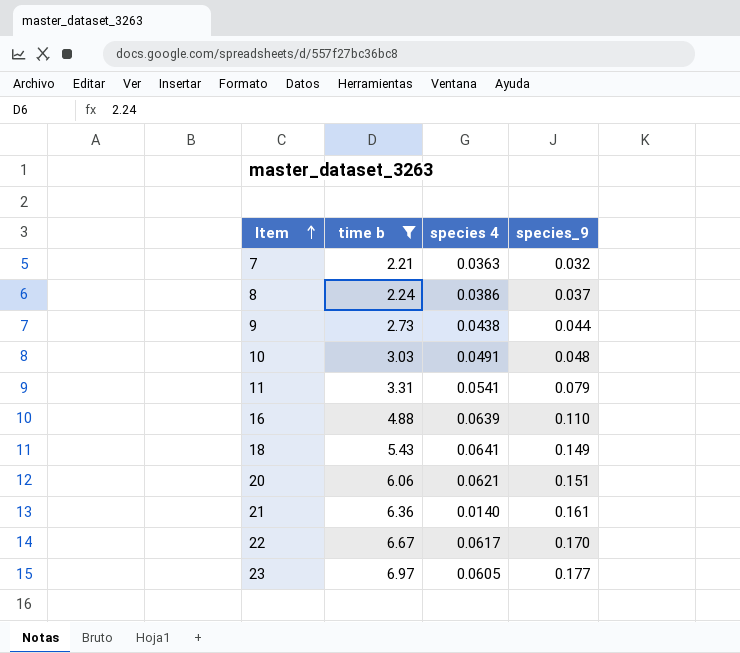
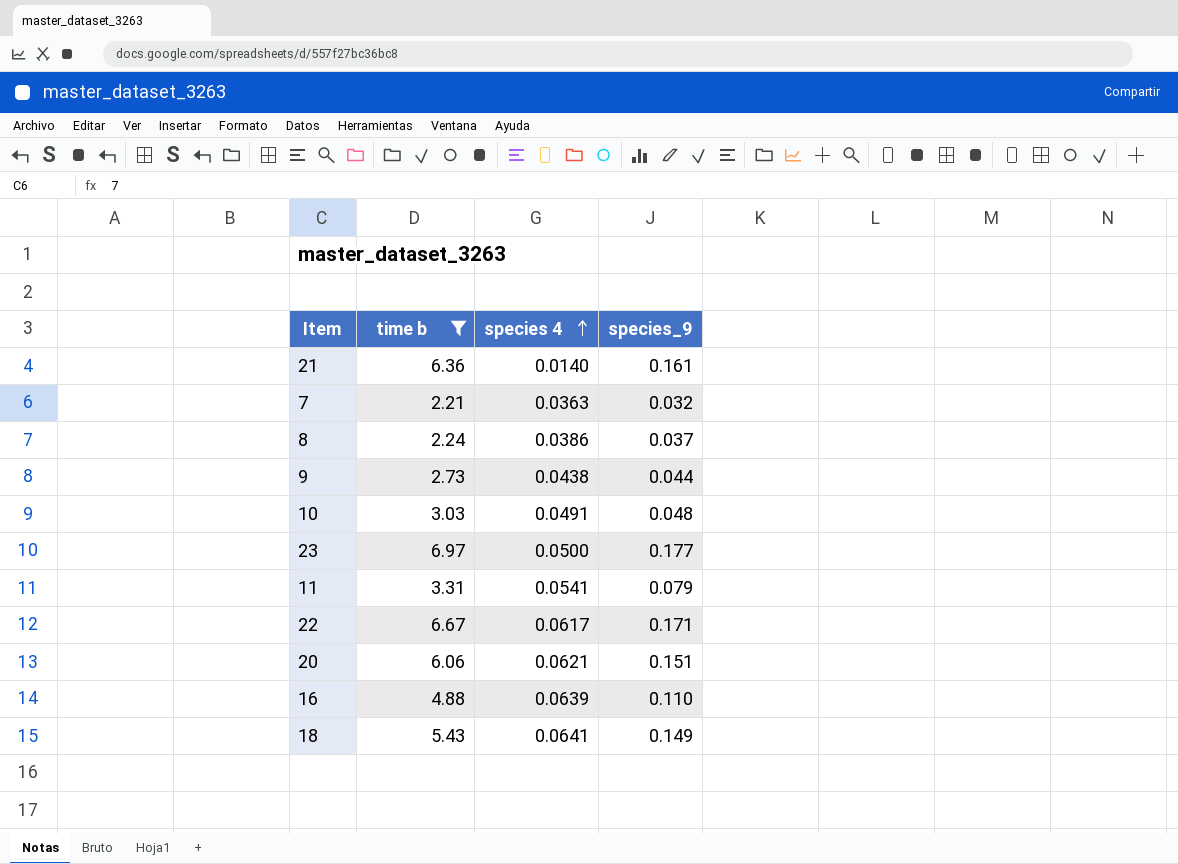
row order: Item ascending -> species 4 ascending
23 | species 4: 0.0605 -> 0.0500
22 | species_9: 0.170 -> 0.171

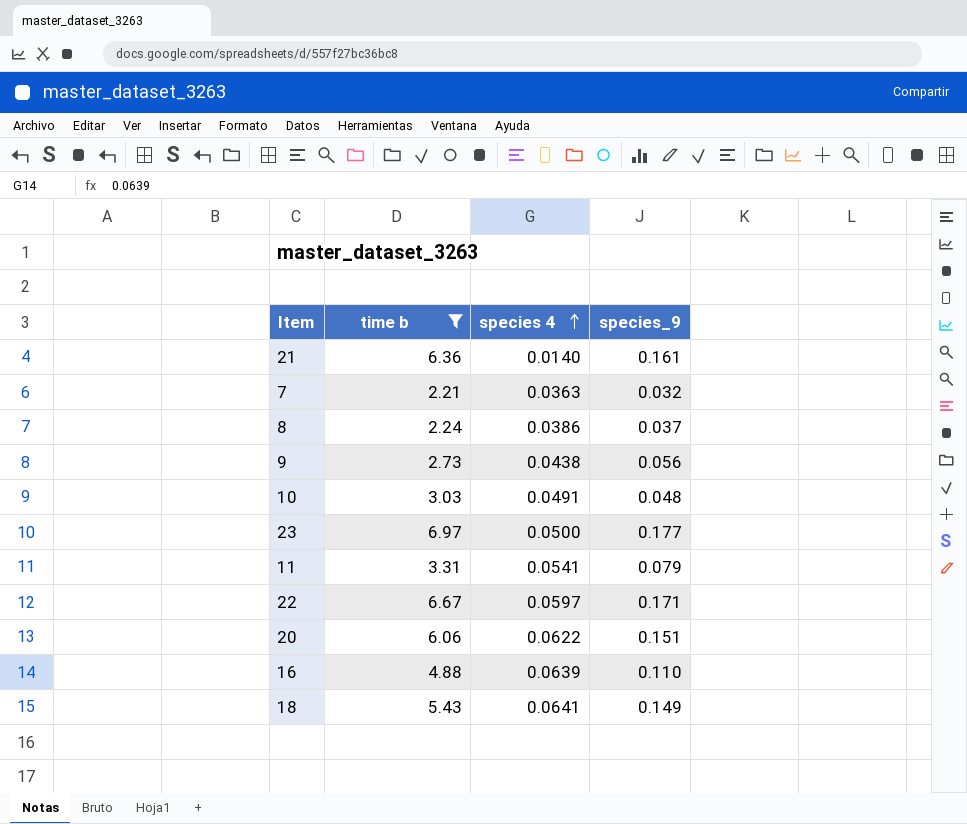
9 | species_9: 0.044 -> 0.056
22 | species 4: 0.0617 -> 0.0597
20 | species 4: 0.0621 -> 0.0622

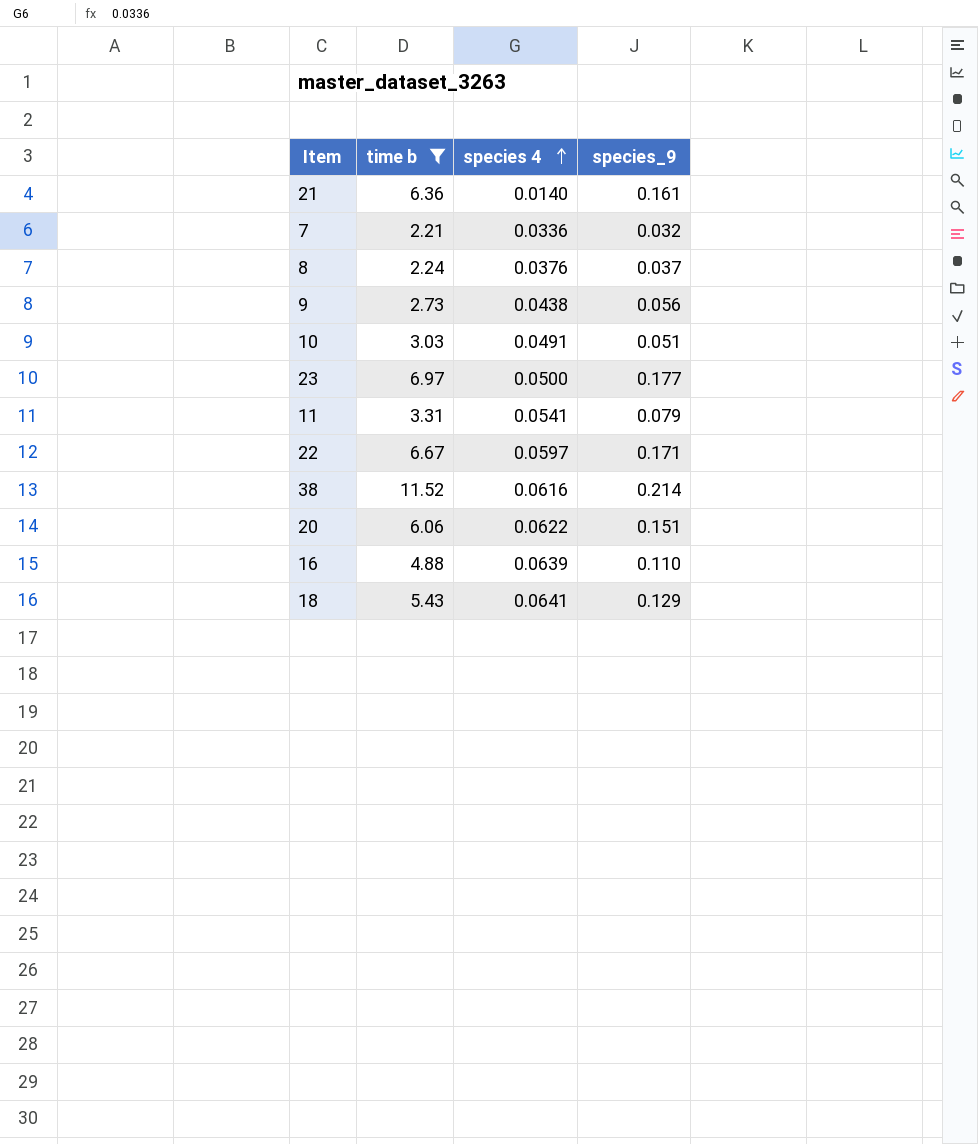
7 | species 4: 0.0363 -> 0.0336
8 | species 4: 0.0386 -> 0.0376
10 | species_9: 0.048 -> 0.051
row 38: none -> 11.52 | 0.0616 | 0.214
18 | species_9: 0.149 -> 0.129

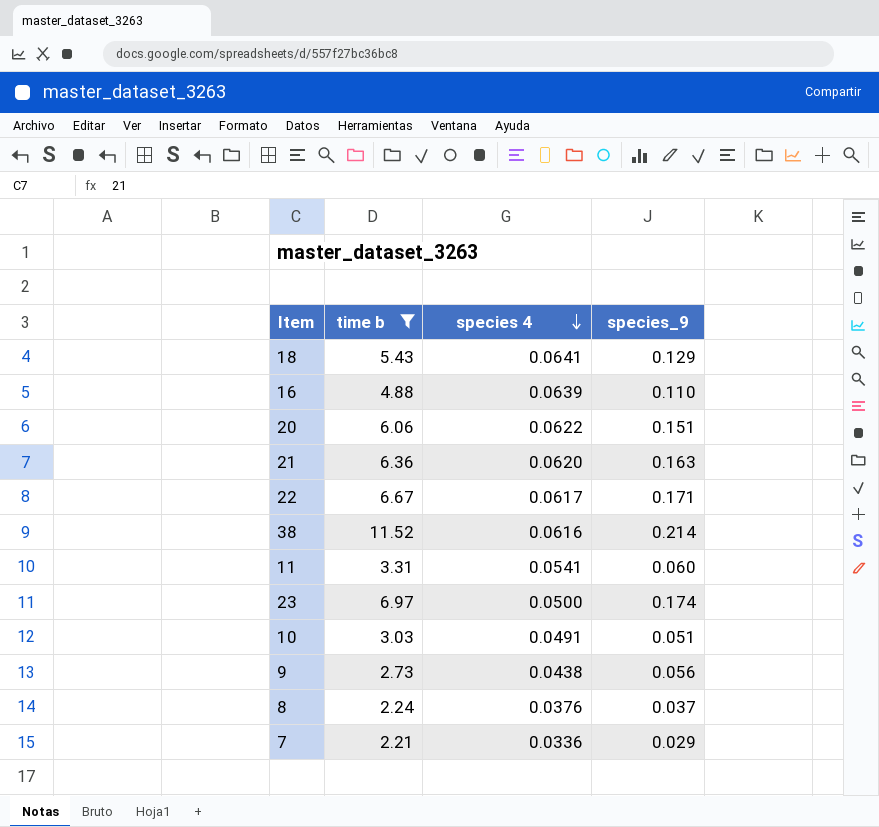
row order: species 4 ascending -> species 4 descending
21 | species 4: 0.0140 -> 0.0620
21 | species_9: 0.161 -> 0.163
22 | species 4: 0.0597 -> 0.0617
11 | species_9: 0.079 -> 0.060
23 | species_9: 0.177 -> 0.174
7 | species_9: 0.032 -> 0.029

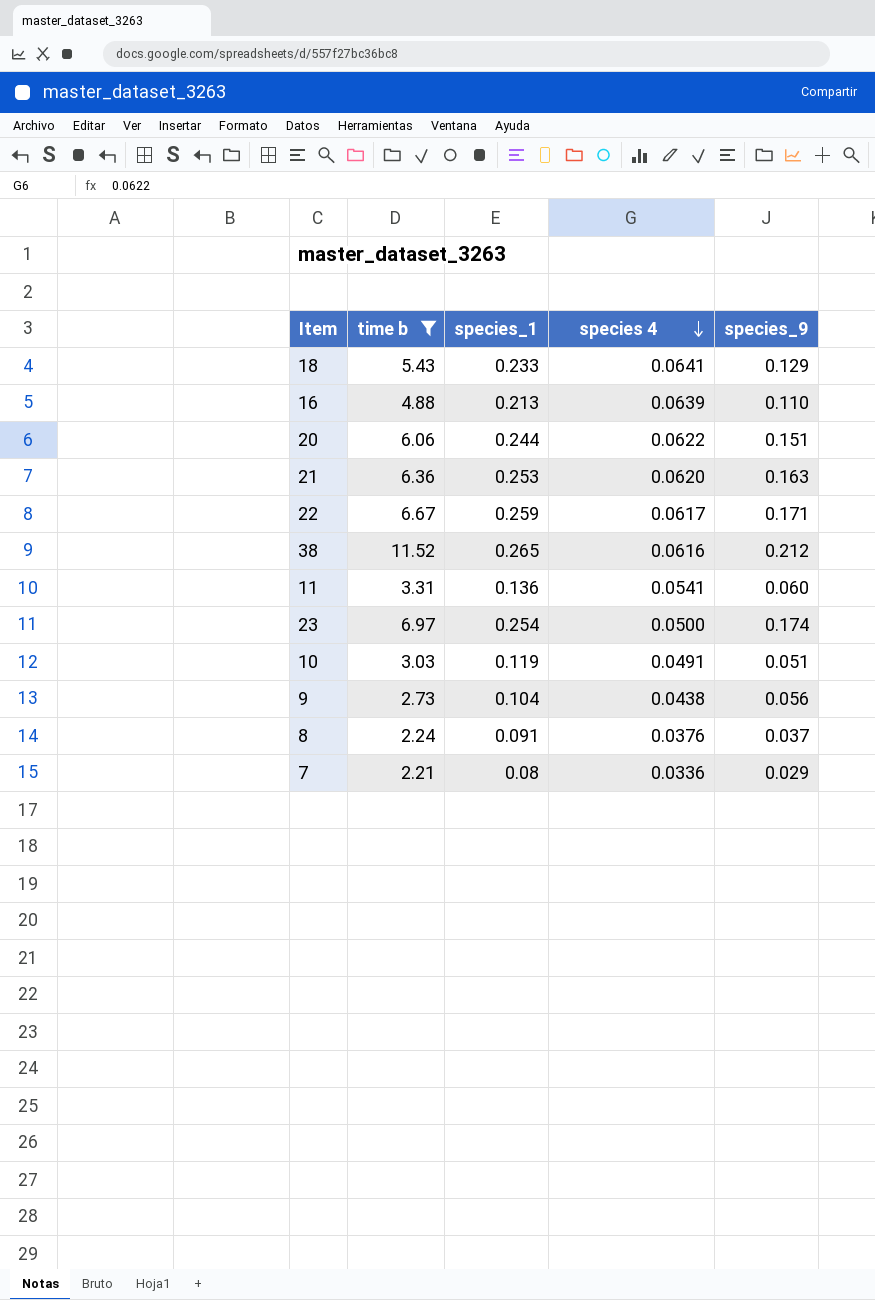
column species_1 | position: none -> 3
38 | species_9: 0.214 -> 0.212

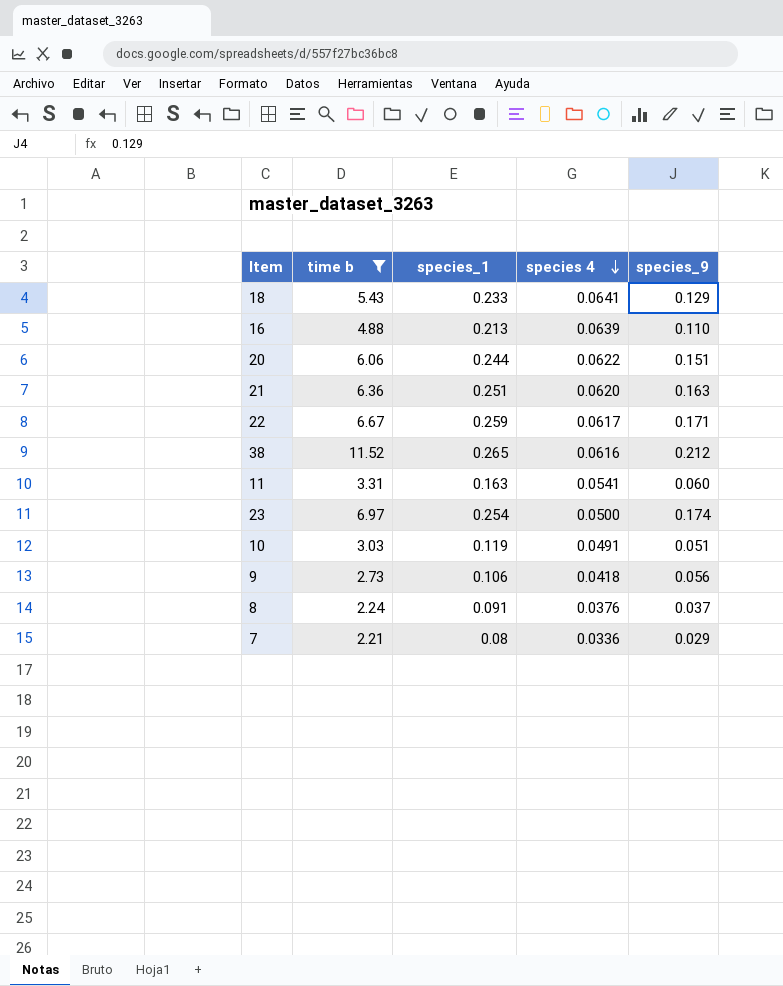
21 | species_1: 0.253 -> 0.251
11 | species_1: 0.136 -> 0.163
9 | species_1: 0.104 -> 0.106
9 | species 4: 0.0438 -> 0.0418

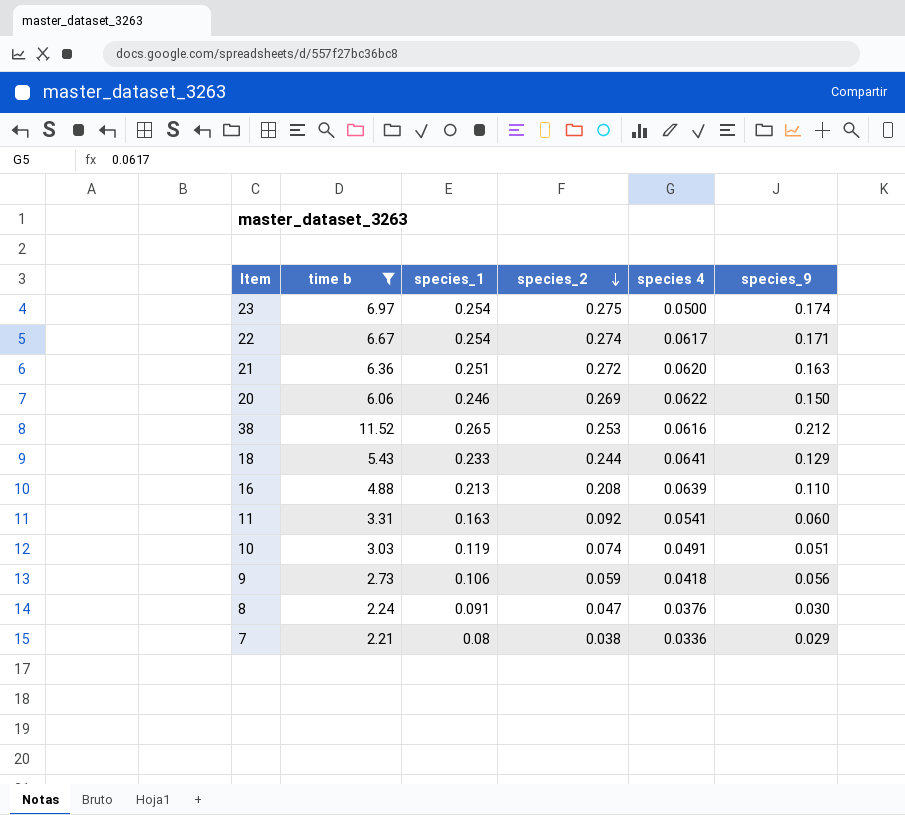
row order: species 4 descending -> species_2 descending
column species_2 | position: none -> 4
22 | species_1: 0.259 -> 0.254
20 | species_1: 0.244 -> 0.246
20 | species_9: 0.151 -> 0.150
8 | species_9: 0.037 -> 0.030

